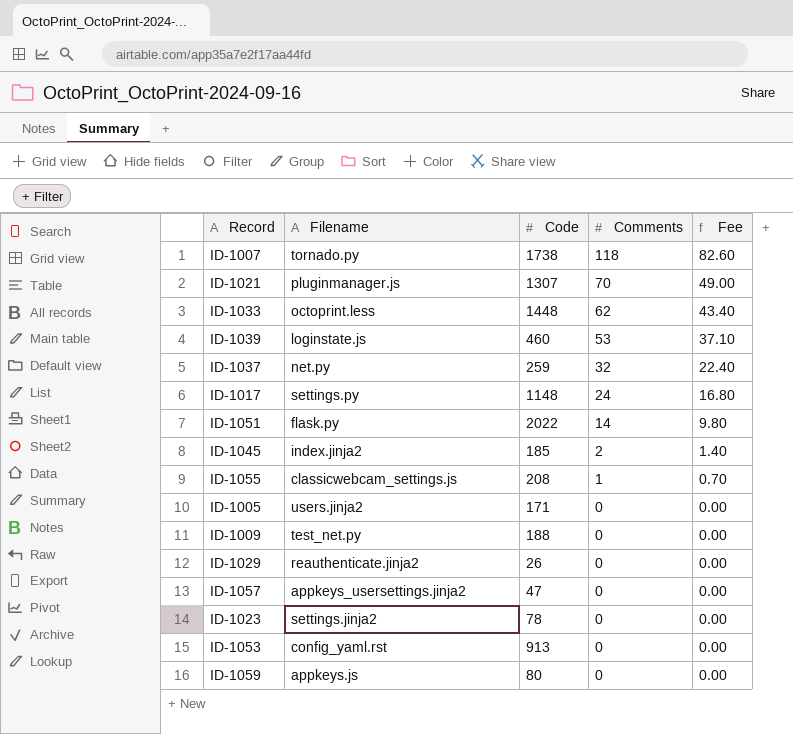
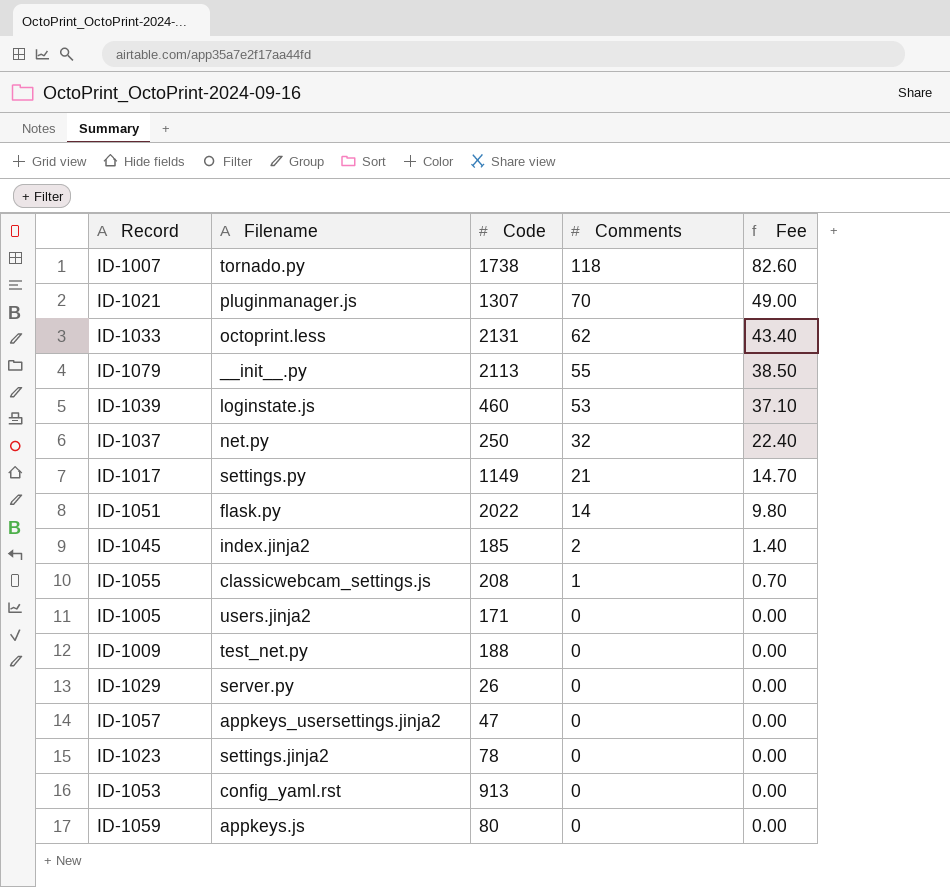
ID-1033 | Code: 1448 -> 2131
row ID-1079: none -> __init__.py | 2113 | 55 | 38.50
ID-1037 | Code: 259 -> 250
ID-1017 | Code: 1148 -> 1149
ID-1017 | Comments: 24 -> 21
ID-1017 | Fee: 16.80 -> 14.70
ID-1029 | Filename: reauthenticate.jinja2 -> server.py

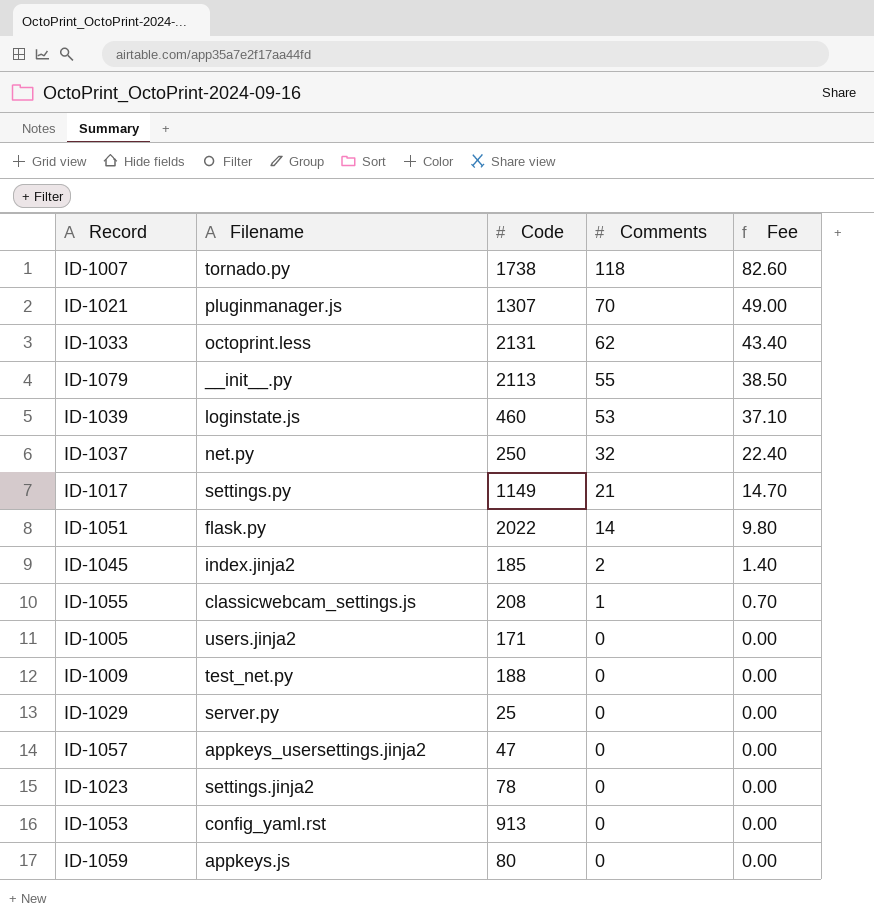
ID-1029 | Code: 26 -> 25

